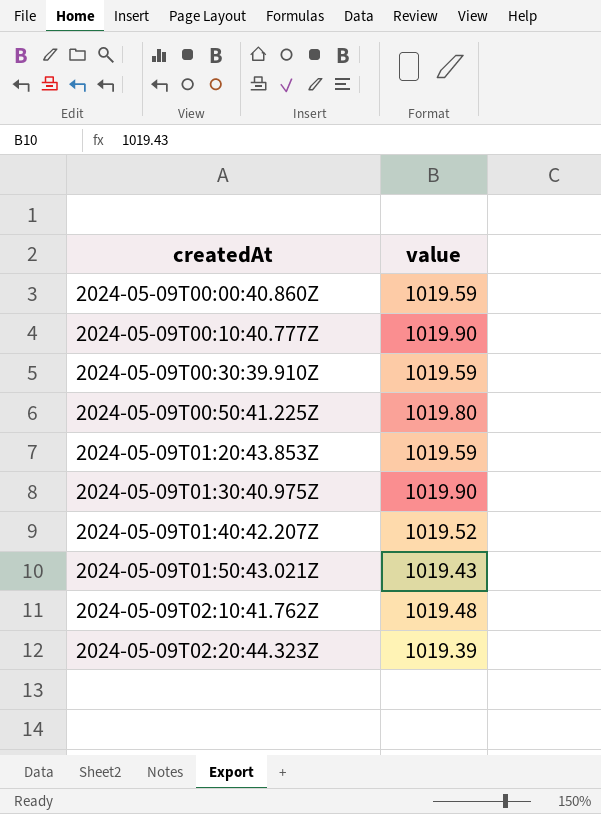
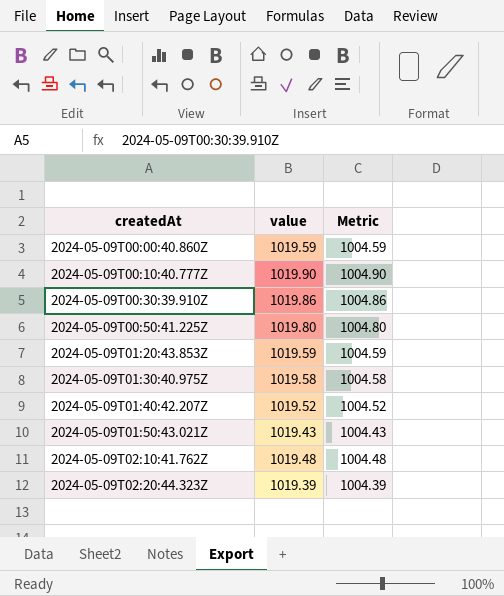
column Metric | formula: none -> [value] - 15
2024-05-09T00:30:39.910Z | value: 1019.59 -> 1019.86
2024-05-09T01:30:40.975Z | value: 1019.90 -> 1019.58

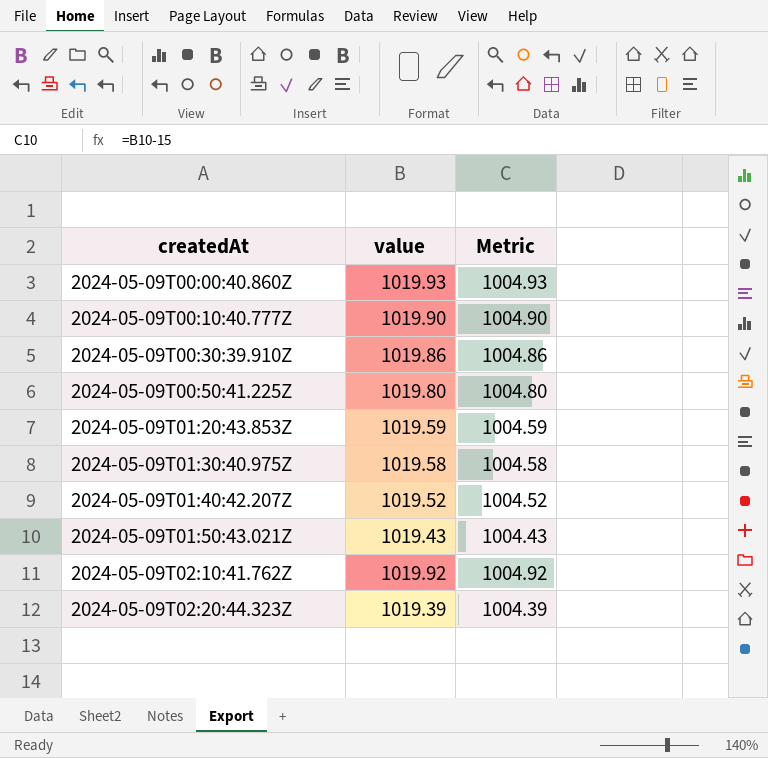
2024-05-09T00:00:40.860Z | value: 1019.59 -> 1019.93
2024-05-09T00:00:40.860Z | Metric: 1004.59 -> 1004.93
2024-05-09T02:10:41.762Z | value: 1019.48 -> 1019.92
2024-05-09T02:10:41.762Z | Metric: 1004.48 -> 1004.92

